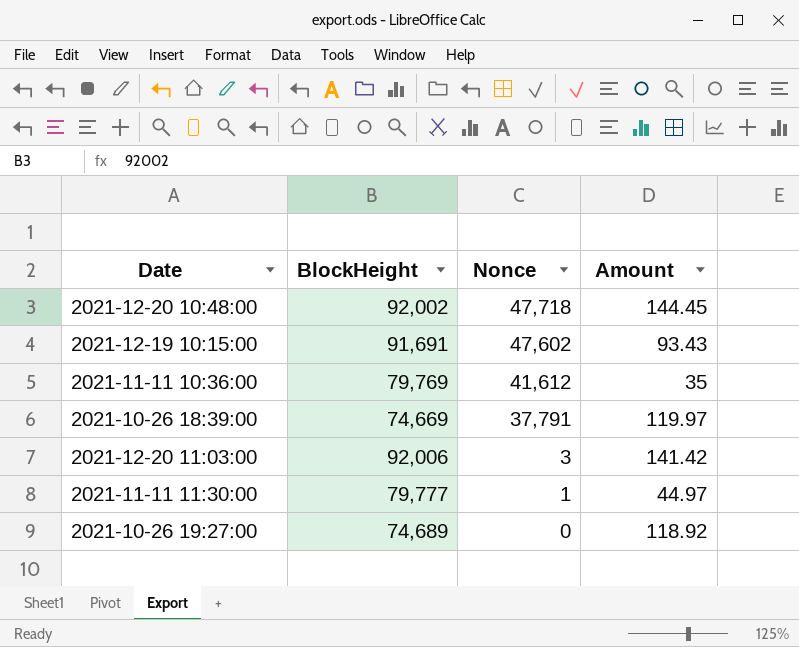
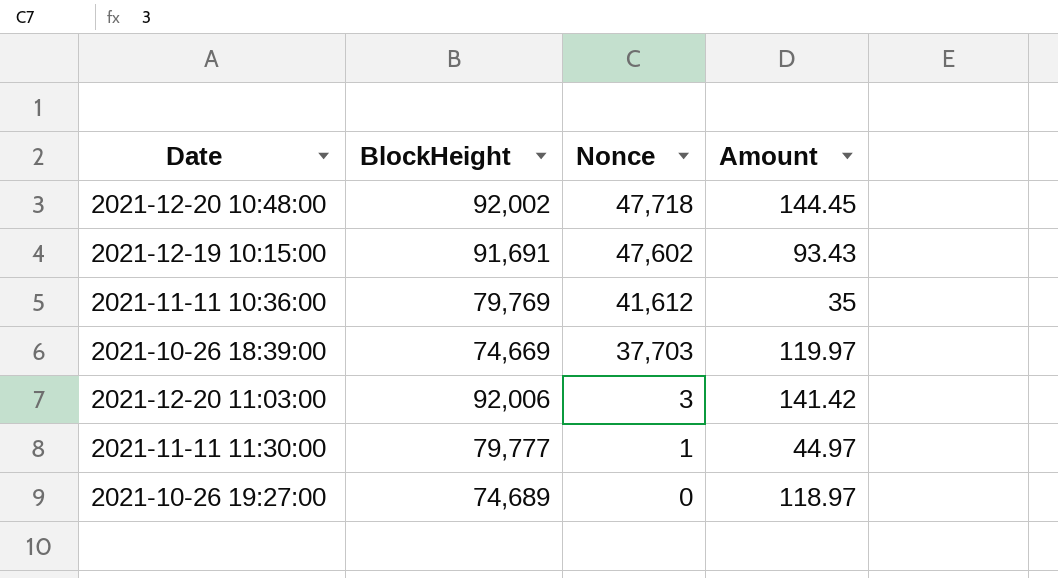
2021-10-26 18:39:00 | Nonce: 37,791 -> 37,703
2021-10-26 19:27:00 | Amount: 118.92 -> 118.97

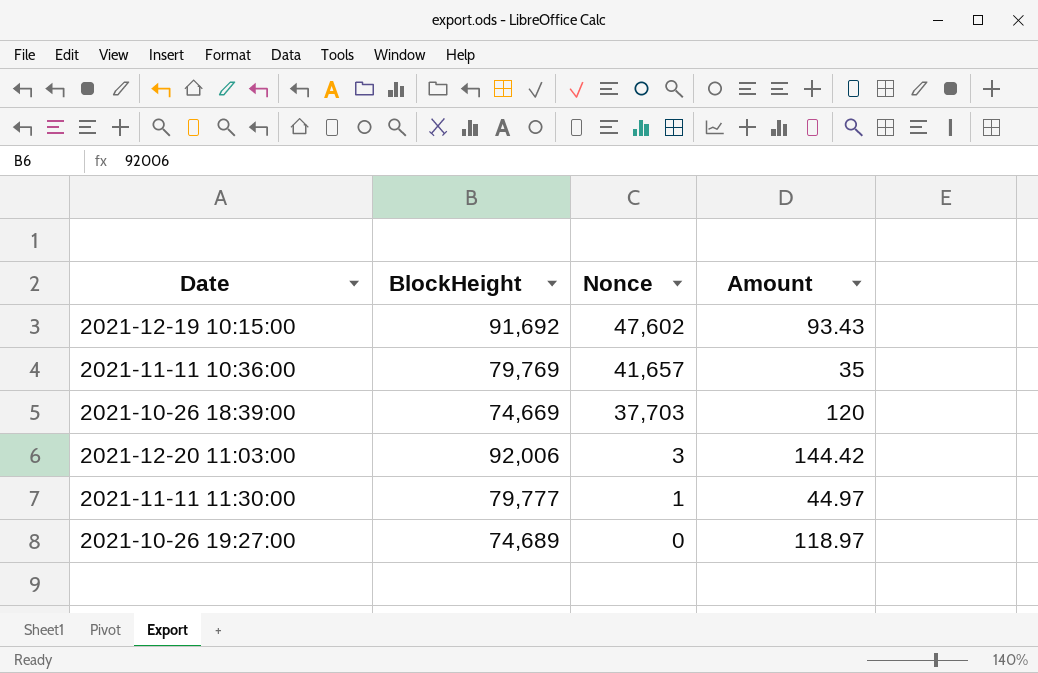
row 2021-12-20 10:48:00: 92,002 | 47,718 | 144.45 -> none
2021-12-19 10:15:00 | BlockHeight: 91,691 -> 91,692
2021-11-11 10:36:00 | Nonce: 41,612 -> 41,657
2021-10-26 18:39:00 | Amount: 119.97 -> 120
2021-12-20 11:03:00 | Amount: 141.42 -> 144.42

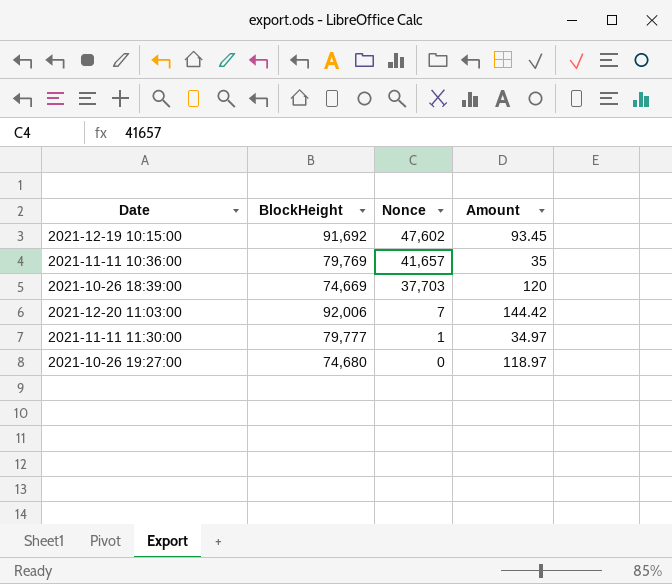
2021-12-19 10:15:00 | Amount: 93.43 -> 93.45
2021-12-20 11:03:00 | Nonce: 3 -> 7
2021-11-11 11:30:00 | Amount: 44.97 -> 34.97
2021-10-26 19:27:00 | BlockHeight: 74,689 -> 74,680

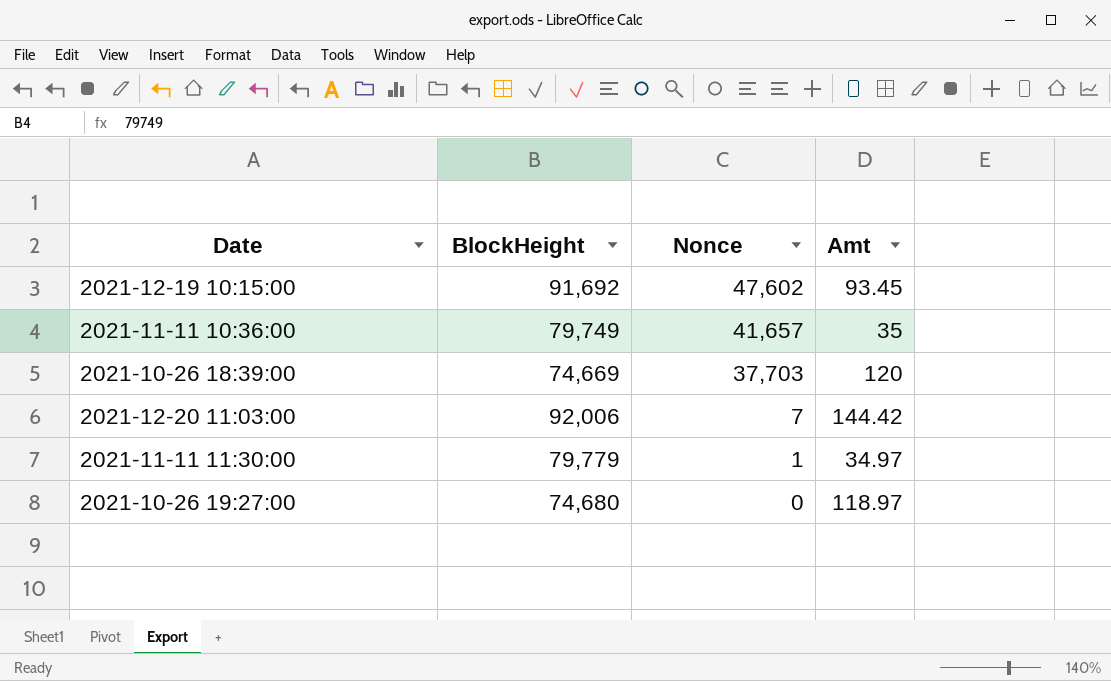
column name: Amount -> Amt
2021-11-11 10:36:00 | BlockHeight: 79,769 -> 79,749
2021-11-11 11:30:00 | BlockHeight: 79,777 -> 79,779

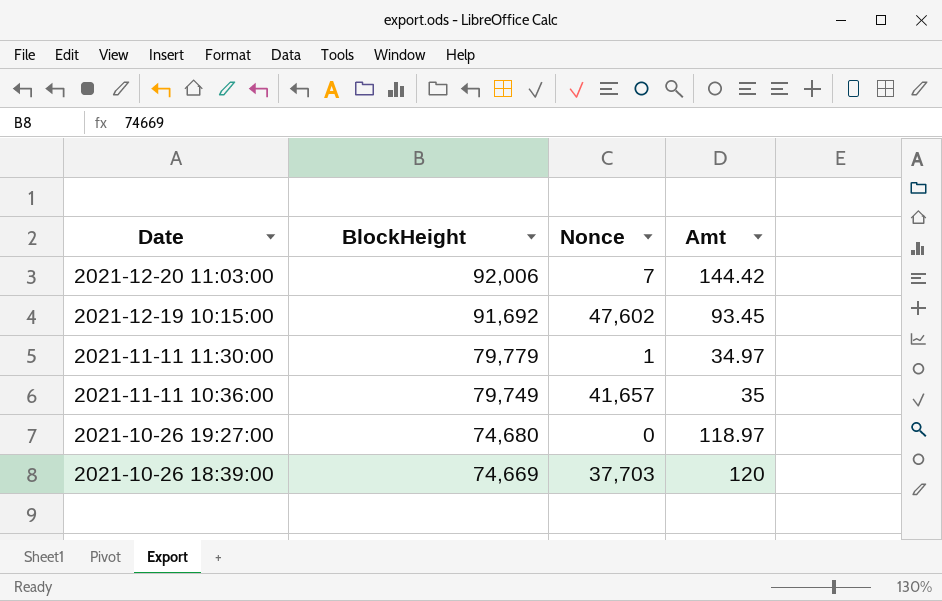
row order: Nonce descending -> Date descending

